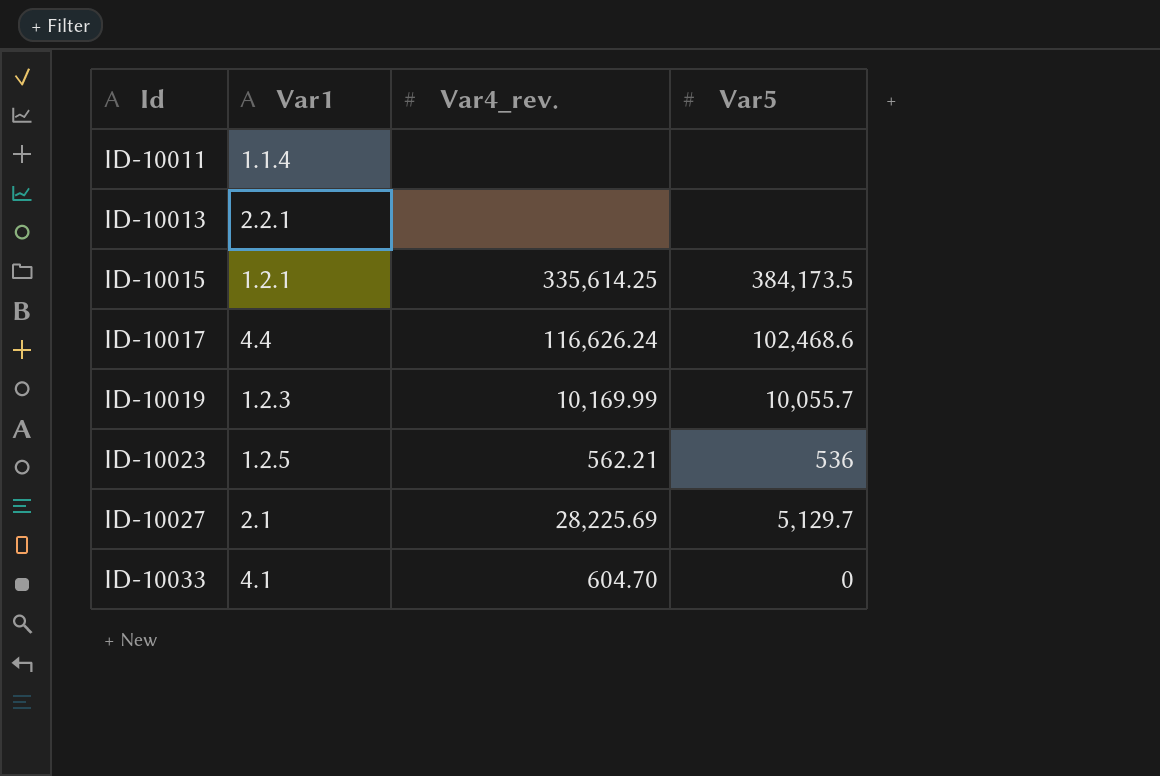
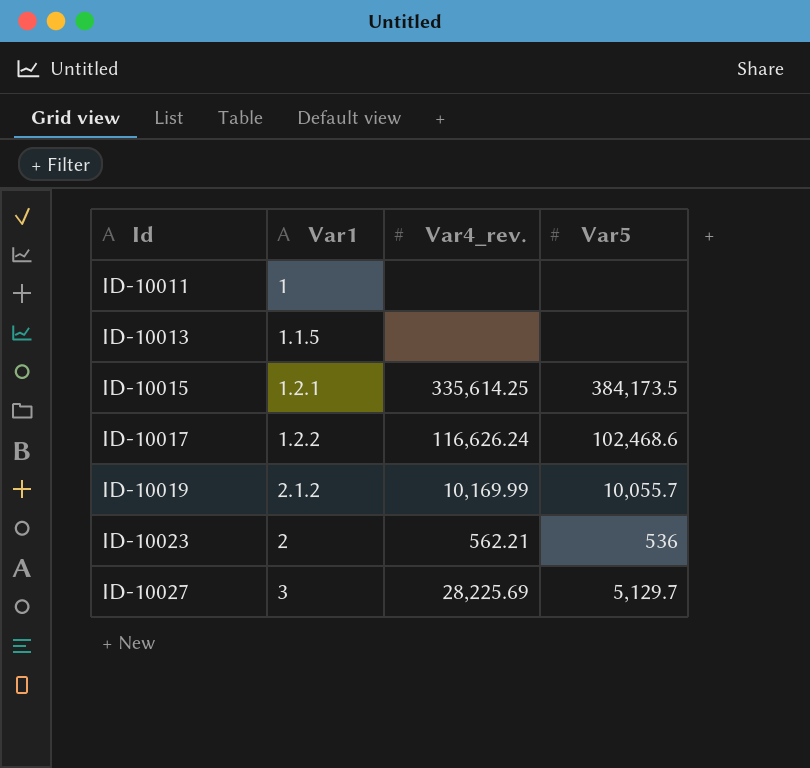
row ID-10033: 4.1 | 604.70 | 0 -> none
ID-10011 | Var1: 1.1.4 -> 1
ID-10013 | Var1: 2.2.1 -> 1.1.5
ID-10017 | Var1: 4.4 -> 1.2.2
ID-10019 | Var1: 1.2.3 -> 2.1.2
ID-10023 | Var1: 1.2.5 -> 2
ID-10027 | Var1: 2.1 -> 3

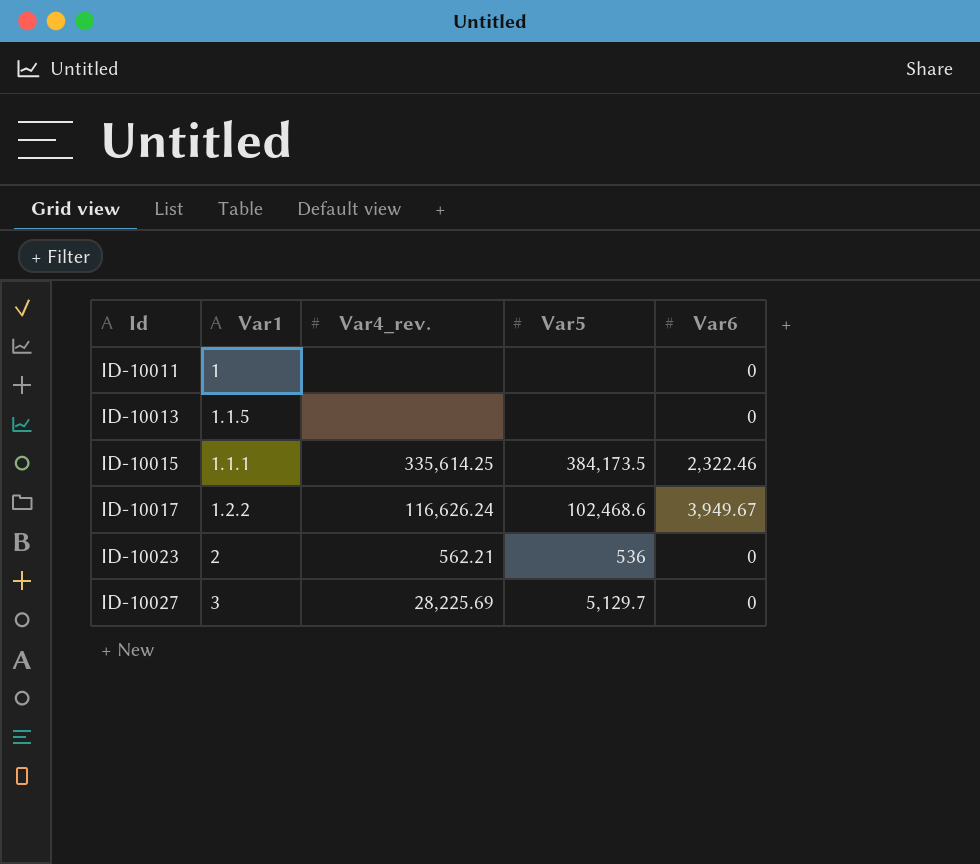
column Var6 | position: none -> 5
row ID-10019: 2.1.2 | 10,169.99 | 10,055.7 -> none
ID-10015 | Var1: 1.2.1 -> 1.1.1

